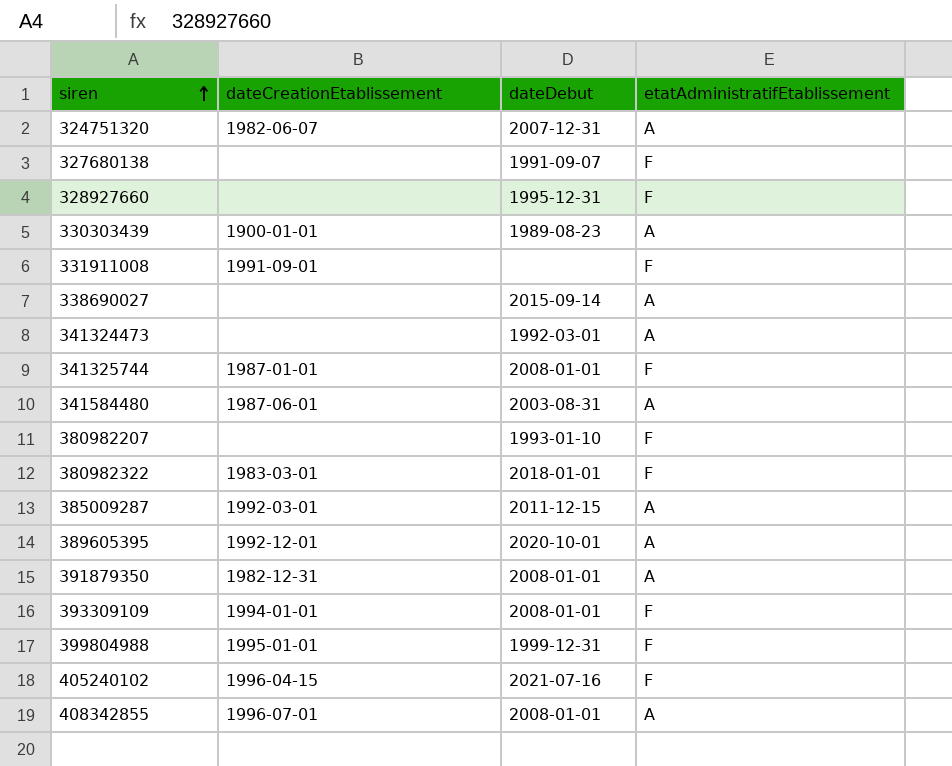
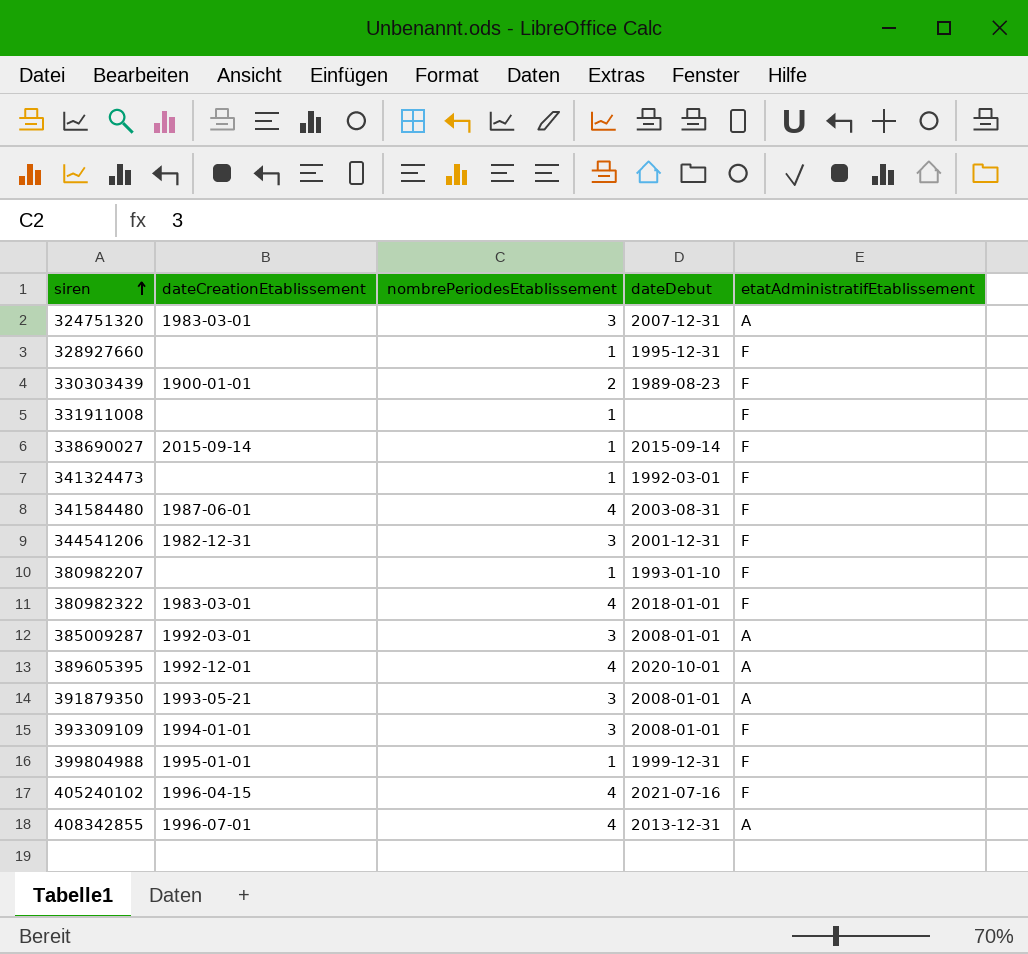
column nombrePeriodesEtablissement | position: none -> 3
row 327680138: none | 1991-09-07 | F -> none
row 341325744: 1987-01-01 | 2008-01-01 | F -> none
324751320 | dateCreationEtablissement: 1982-06-07 -> 1983-03-01
330303439 | etatAdministratifEtablissement: A -> F
331911008 | dateCreationEtablissement: 1991-09-01 -> none
338690027 | dateCreationEtablissement: none -> 2015-09-14
338690027 | etatAdministratifEtablissement: A -> F
341324473 | etatAdministratifEtablissement: A -> F
341584480 | etatAdministratifEtablissement: A -> F
row 344541206: none -> 1982-12-31 | 3 | 2001-12-31 | F
385009287 | dateDebut: 2011-12-15 -> 2008-01-01
391879350 | dateCreationEtablissement: 1982-12-31 -> 1993-05-21
408342855 | dateDebut: 2008-01-01 -> 2013-12-31

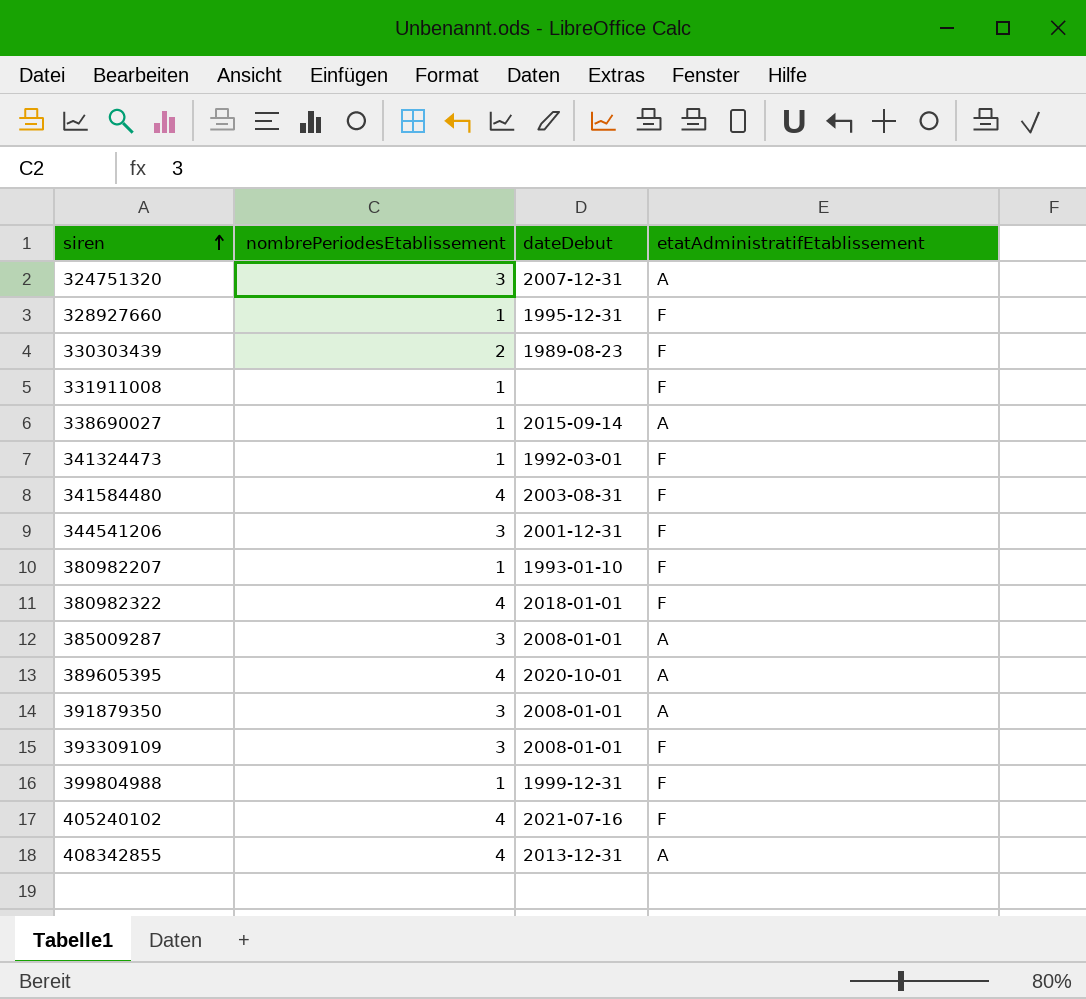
column dateCreationEtablissement | position: 2 -> none
338690027 | etatAdministratifEtablissement: F -> A

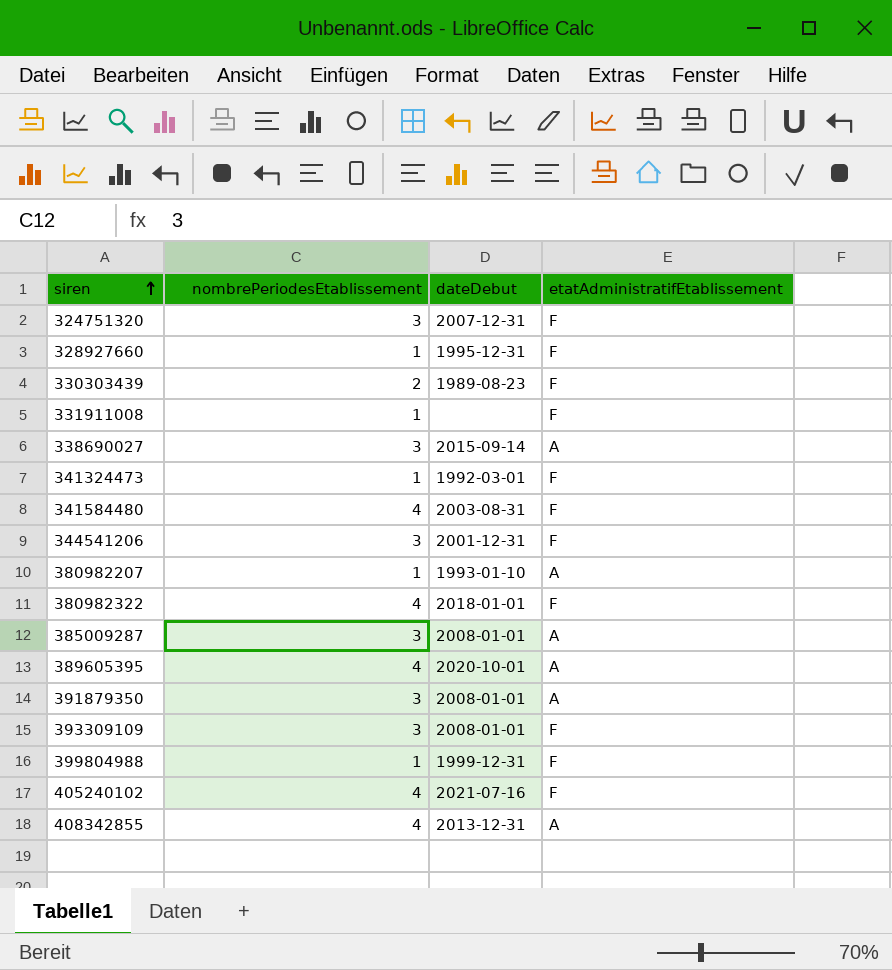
324751320 | etatAdministratifEtablissement: A -> F
338690027 | nombrePeriodesEtablissement: 1 -> 3
380982207 | etatAdministratifEtablissement: F -> A

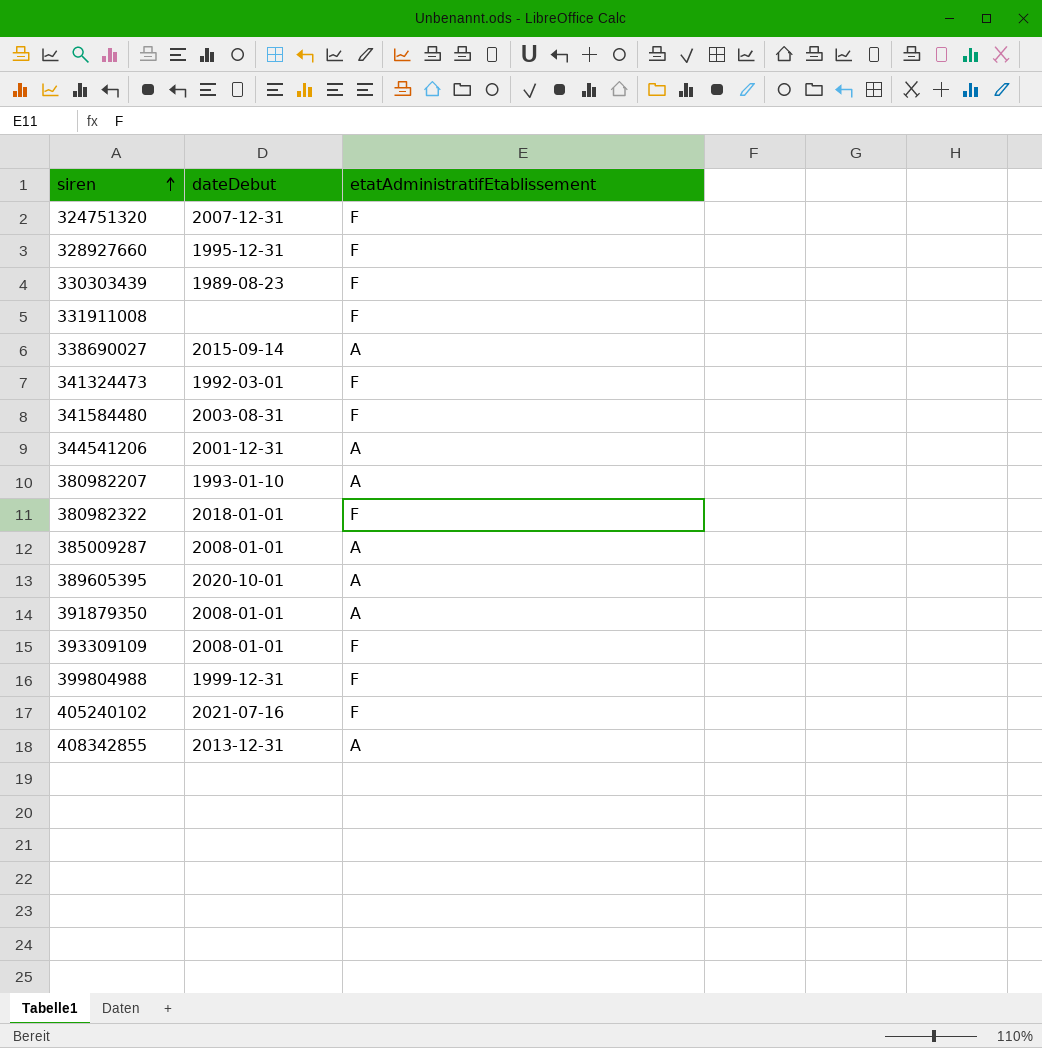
column nombrePeriodesEtablissement | position: 2 -> none
344541206 | etatAdministratifEtablissement: F -> A

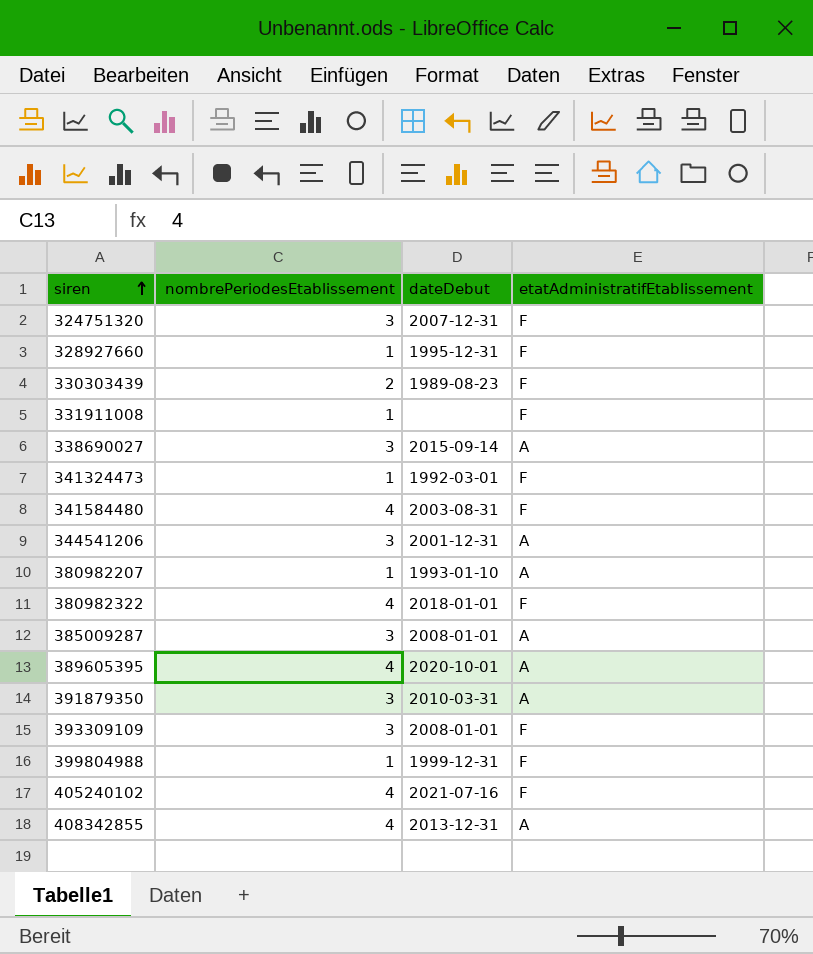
column nombrePeriodesEtablissement | position: none -> 2
391879350 | dateDebut: 2008-01-01 -> 2010-03-31

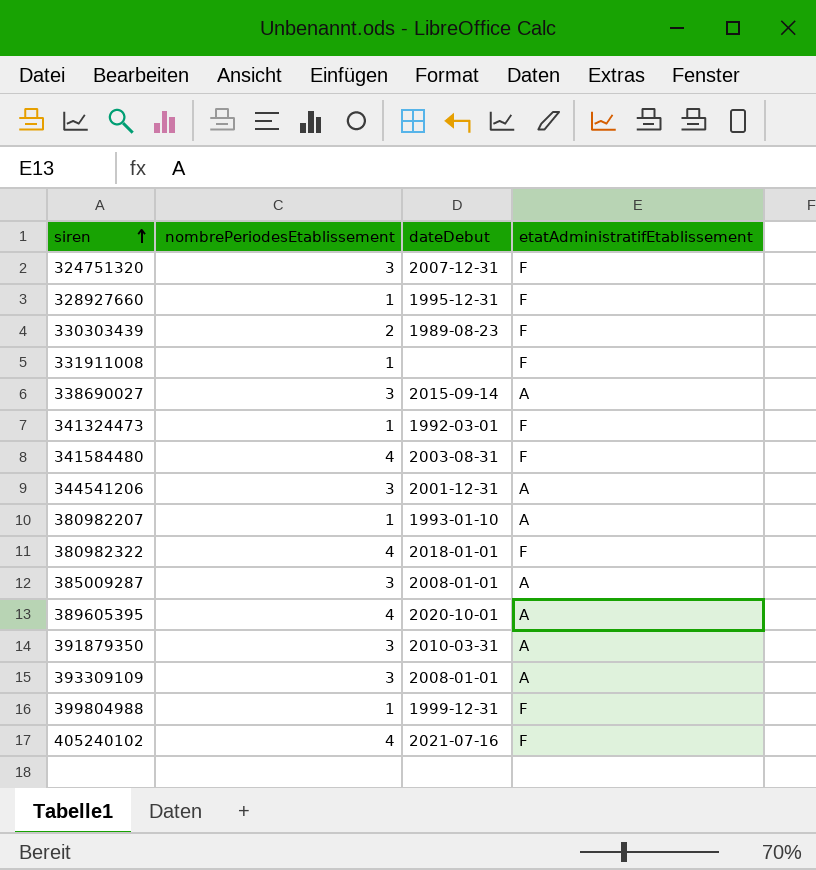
row 408342855: 4 | 2013-12-31 | A -> none
393309109 | etatAdministratifEtablissement: F -> A

